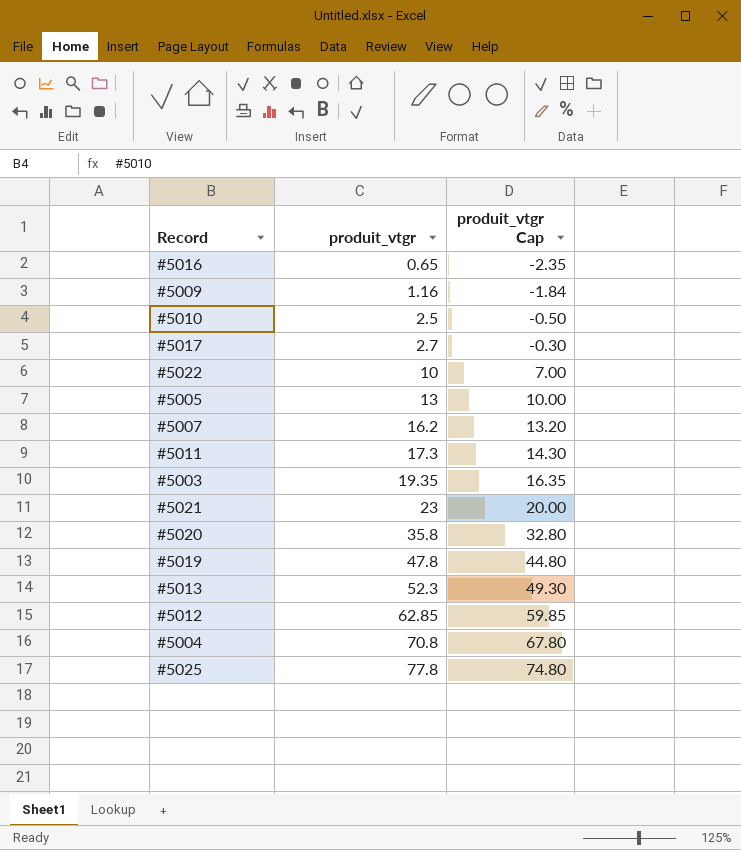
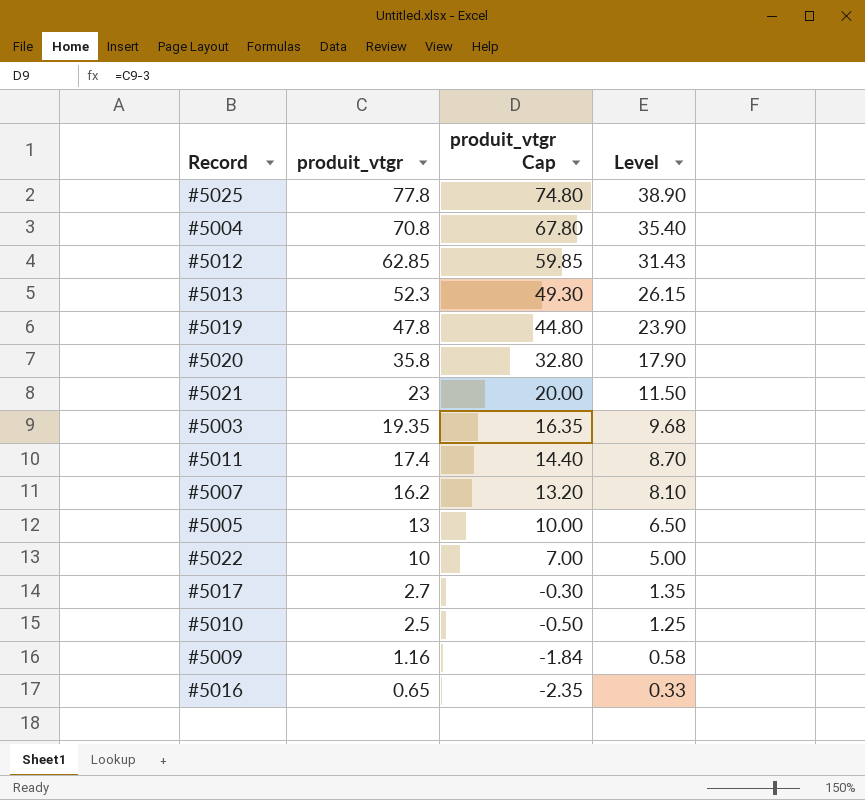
row order: produit_vtgr ascending -> produit_vtgr descending
column Level | formula: none -> [produit_vtgr] * 0.5
#5011 | produit_vtgr: 17.3 -> 17.4
#5011 | produit_vtgr Cap: 14.30 -> 14.40

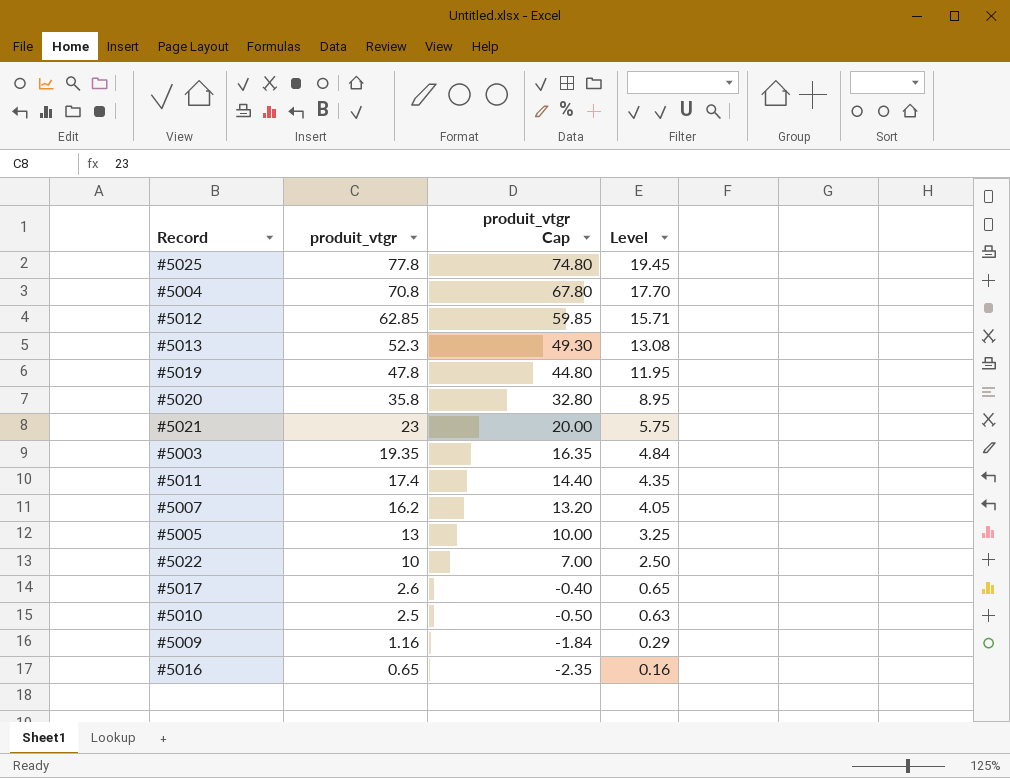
column Level | formula: [produit_vtgr] * 0.5 -> [produit_vtgr] * 0.25
#5017 | produit_vtgr: 2.7 -> 2.6
#5017 | produit_vtgr Cap: -0.30 -> -0.40

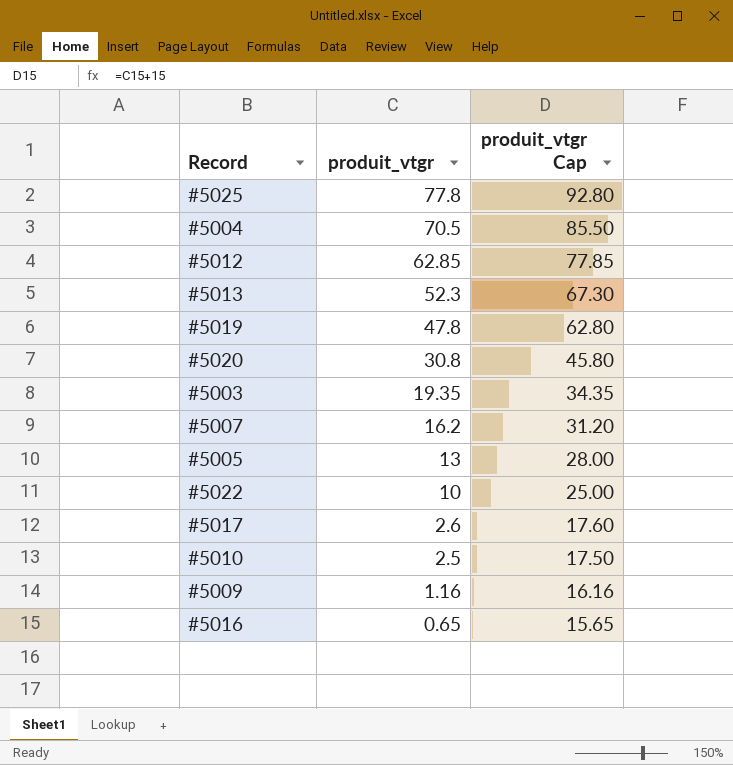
column Level | formula: [produit_vtgr] * 0.25 -> none
column produit_vtgr Cap | formula: [produit_vtgr] - 3 -> [produit_vtgr] + 15
row #5021: 23 | 20.00 | 5.75 -> none
row #5011: 17.4 | 14.40 | 4.35 -> none
#5004 | produit_vtgr: 70.8 -> 70.5
#5020 | produit_vtgr: 35.8 -> 30.8

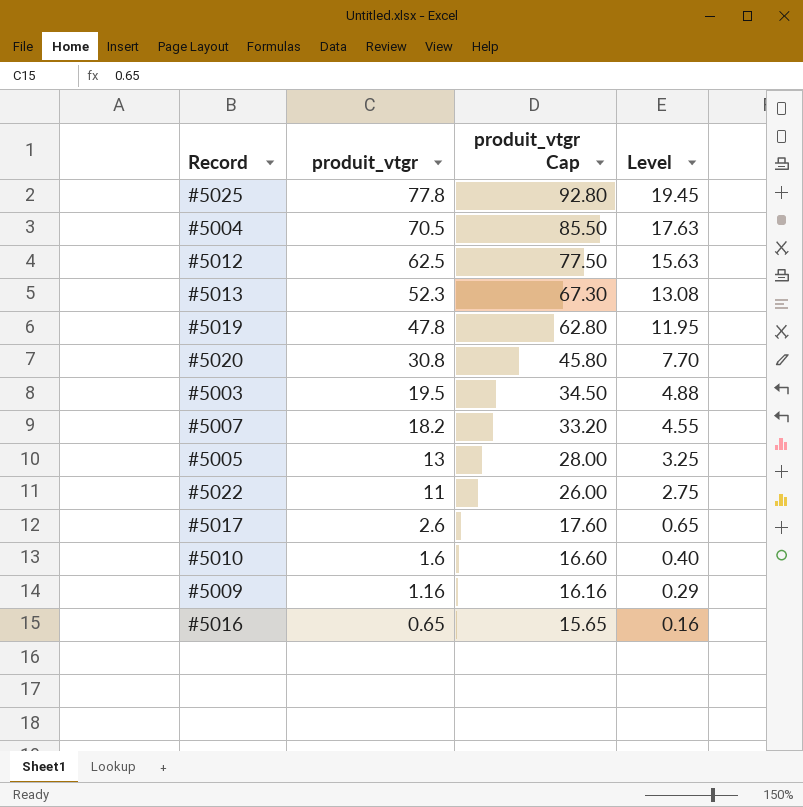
column Level | formula: none -> [produit_vtgr] * 0.25
#5012 | produit_vtgr: 62.85 -> 62.5
#5012 | produit_vtgr Cap: 77.85 -> 77.50
#5003 | produit_vtgr: 19.35 -> 19.5
#5003 | produit_vtgr Cap: 34.35 -> 34.50
#5007 | produit_vtgr: 16.2 -> 18.2
#5007 | produit_vtgr Cap: 31.20 -> 33.20
#5022 | produit_vtgr: 10 -> 11
#5022 | produit_vtgr Cap: 25.00 -> 26.00
#5010 | produit_vtgr: 2.5 -> 1.6
#5010 | produit_vtgr Cap: 17.50 -> 16.60

